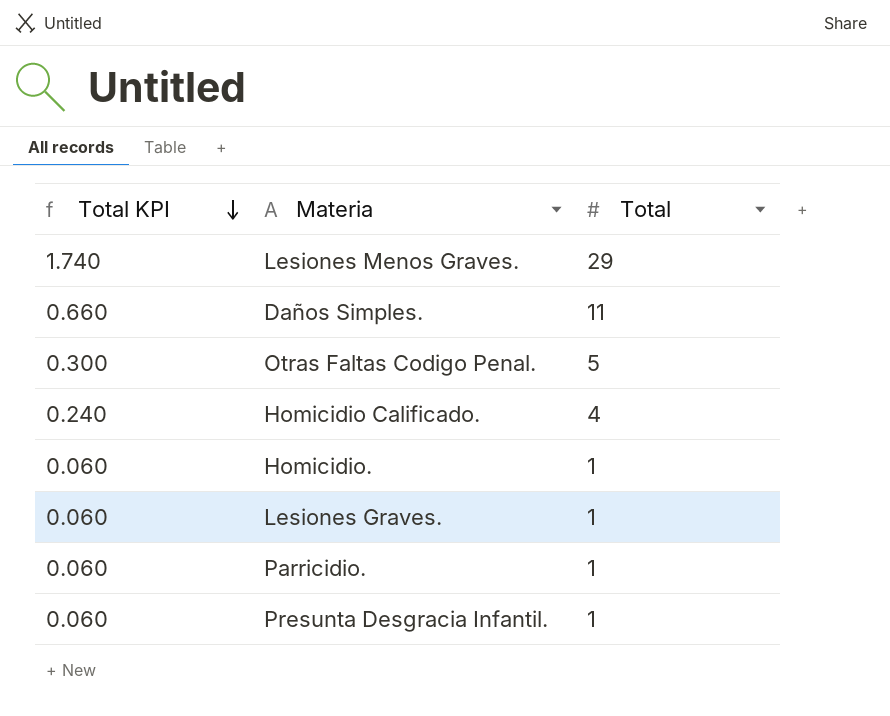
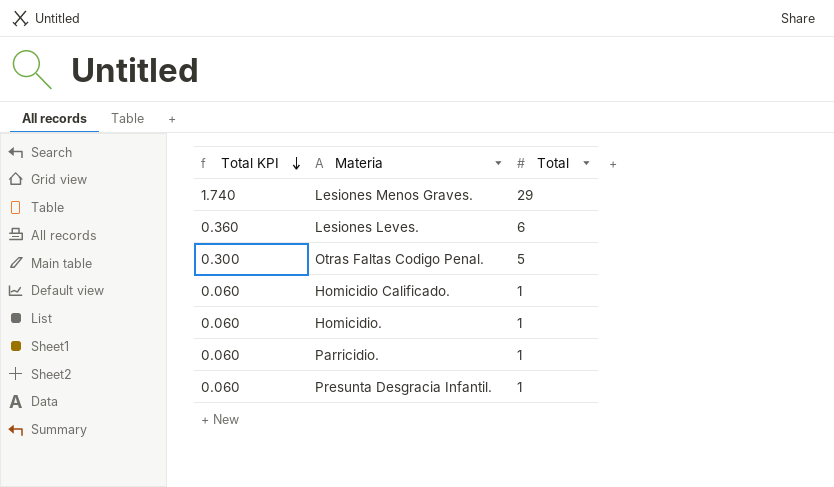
row Daños Simples.: 0.660 | 11 -> none
row Lesiones Graves.: 0.060 | 1 -> none
row Lesiones Leves.: none -> 0.360 | 6
Homicidio Calificado. | Total KPI: 0.240 -> 0.060
Homicidio Calificado. | Total: 4 -> 1

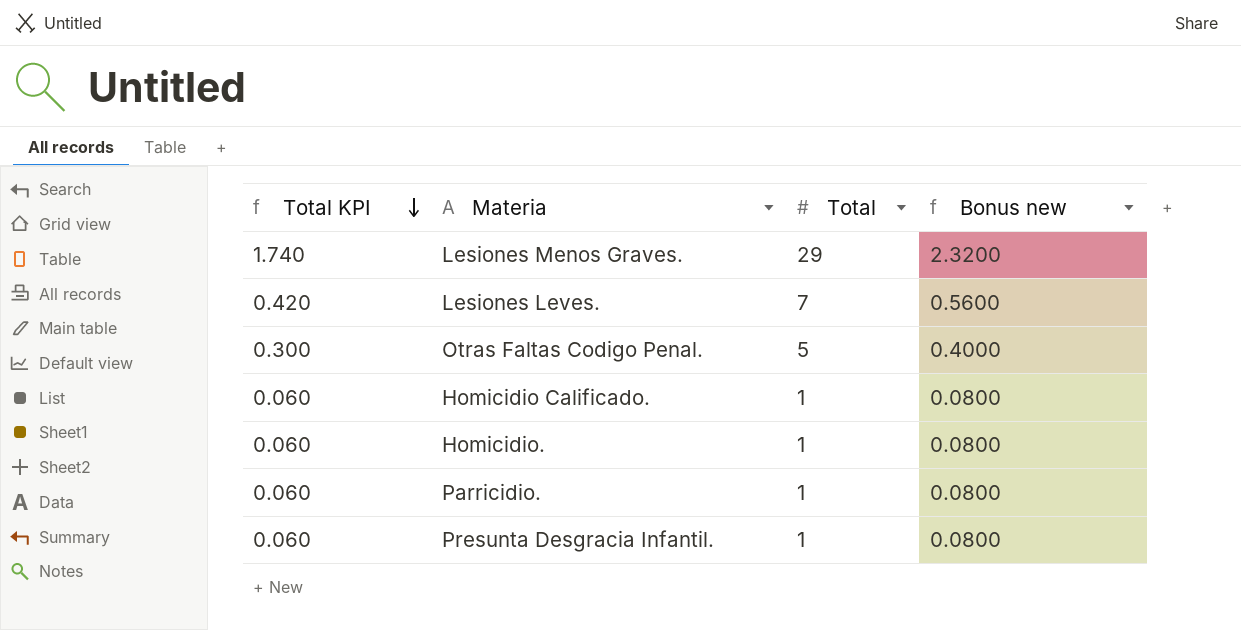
column Bonus new | formula: none -> [Total] * 0.08
Lesiones Leves. | Total KPI: 0.360 -> 0.420
Lesiones Leves. | Total: 6 -> 7

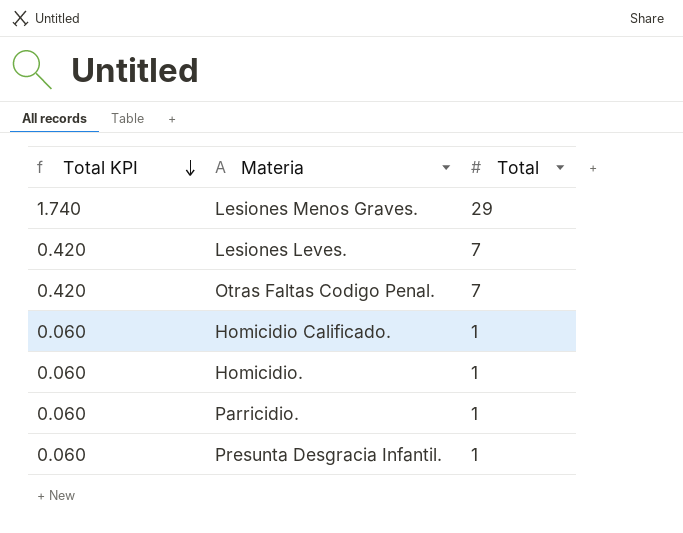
column Bonus new | formula: [Total] * 0.08 -> none
Otras Faltas Codigo Penal. | Total KPI: 0.300 -> 0.420
Otras Faltas Codigo Penal. | Total: 5 -> 7

